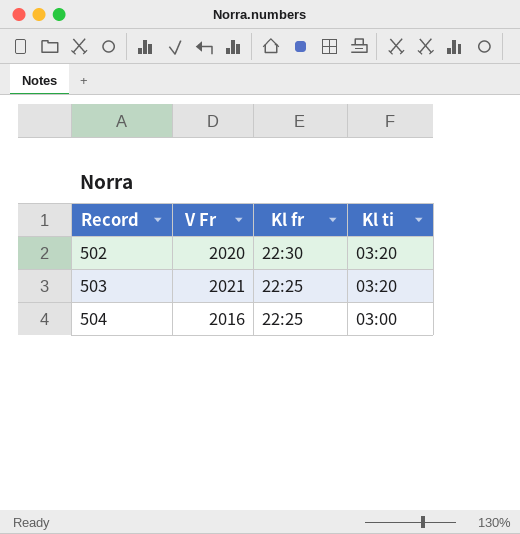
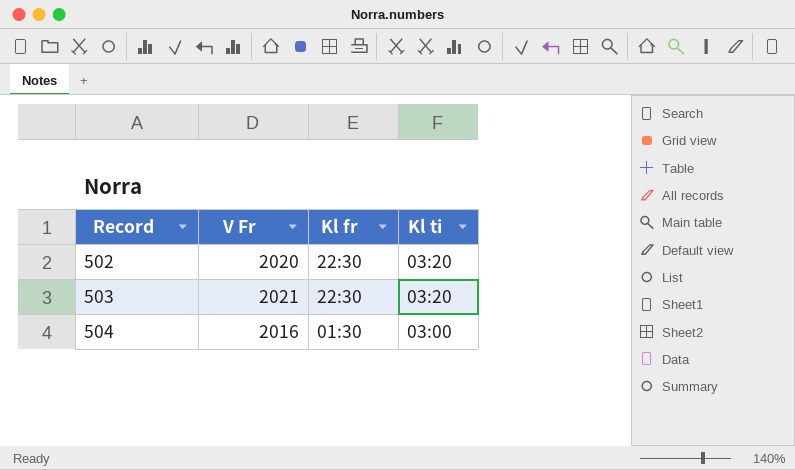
503 | Kl fr: 22:25 -> 22:30
504 | Kl fr: 22:25 -> 01:30

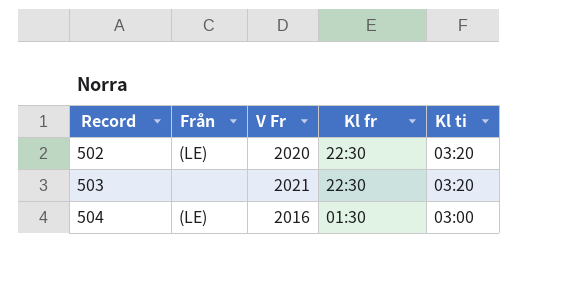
column Från | position: none -> 2

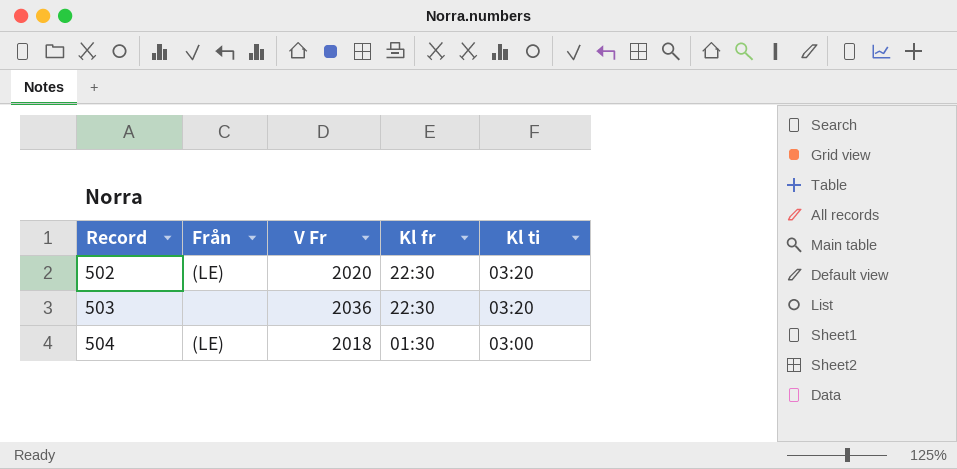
503 | V Fr: 2021 -> 2036
504 | V Fr: 2016 -> 2018

